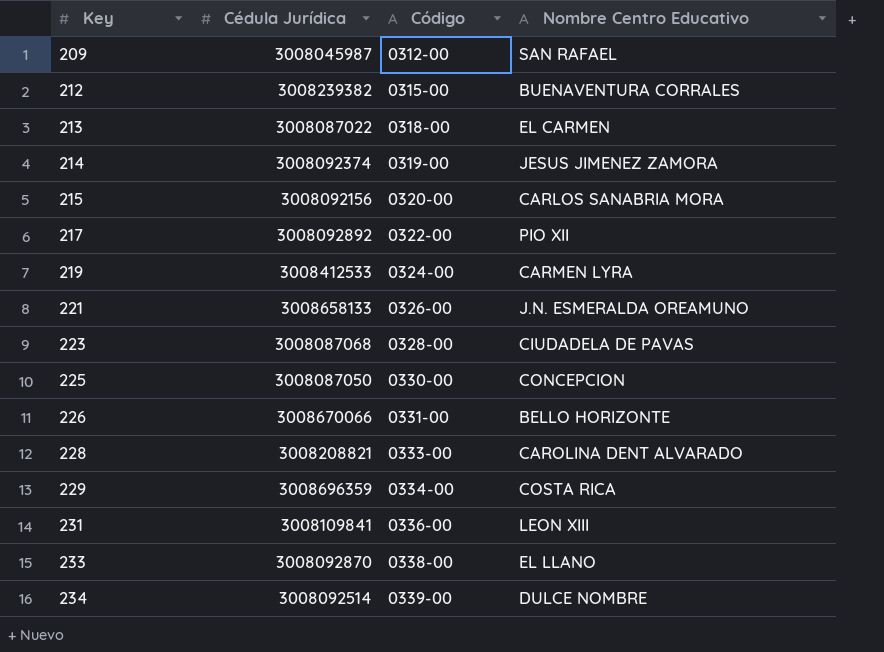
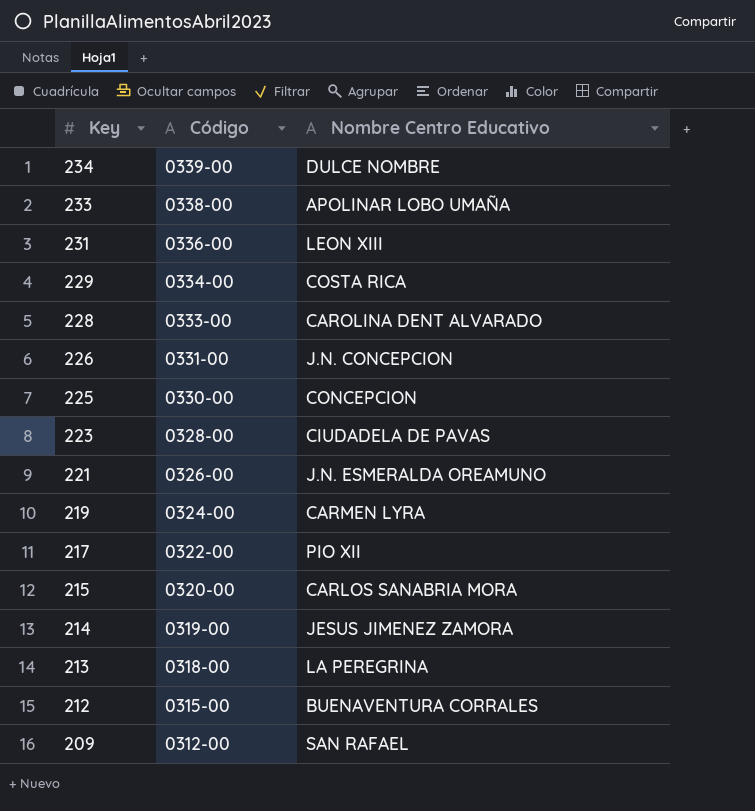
row order: Key ascending -> Key descending
column Cédula Jurídica | position: 2 -> none
233 | Nombre Centro Educativo: EL LLANO -> APOLINAR LOBO UMAÑA
226 | Nombre Centro Educativo: BELLO HORIZONTE -> J.N. CONCEPCION
213 | Nombre Centro Educativo: EL CARMEN -> LA PEREGRINA

